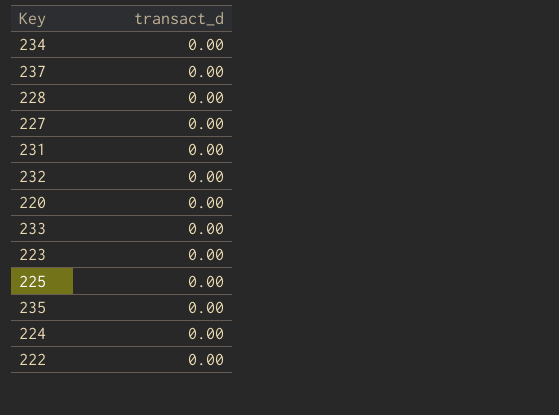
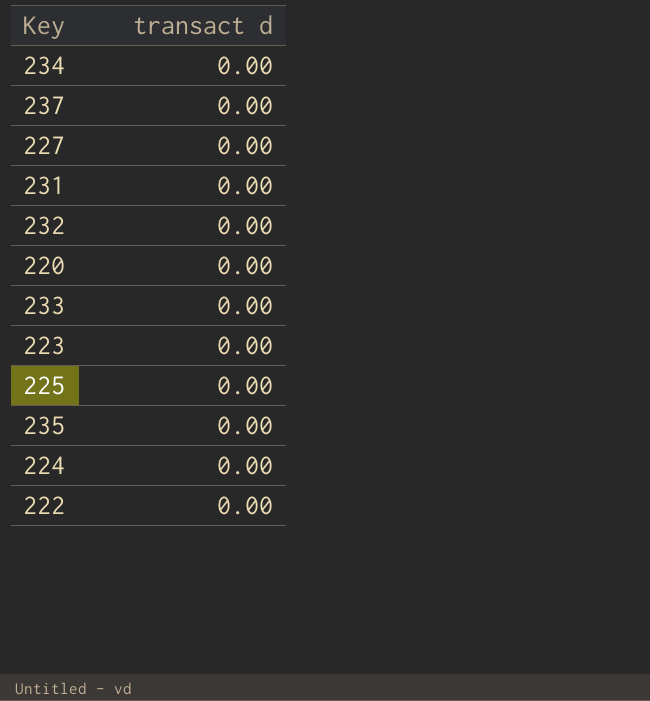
column name: transact_d -> transact d
row 228: 0.00 -> none

